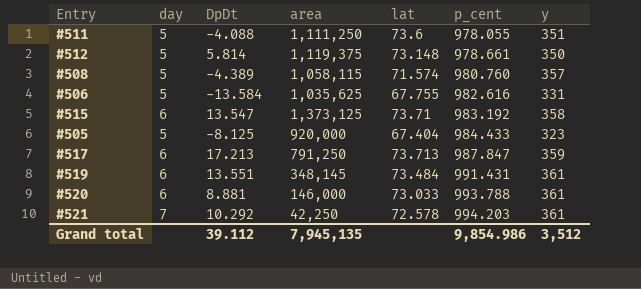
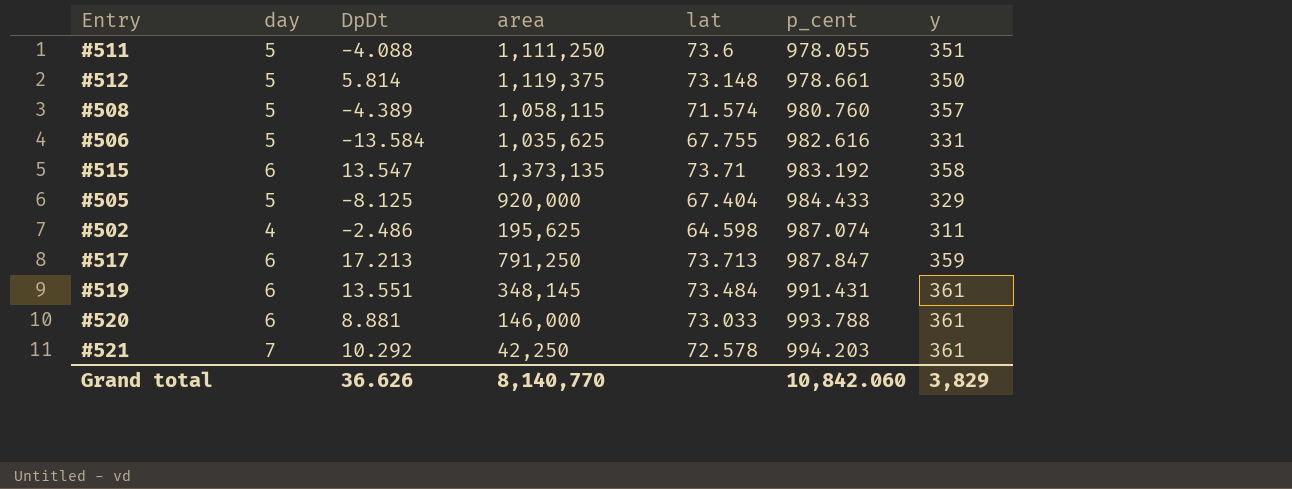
#515 | area: 1,373,125 -> 1,373,135
#505 | y: 323 -> 329
row #502: none -> 4 | -2.486 | 195,625 | 64.598 | 987.074 | 311
Grand total | DpDt: 39.112 -> 36.626
Grand total | area: 7,945,135 -> 8,140,770
Grand total | p_cent: 9,854.986 -> 10,842.060
Grand total | y: 3,512 -> 3,829

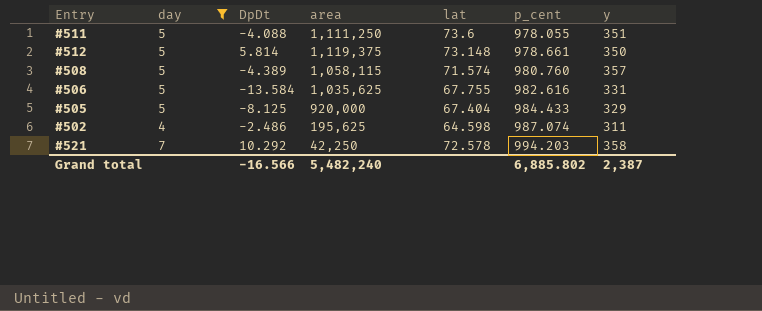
filter: none -> day != 6
#521 | y: 361 -> 358
Grand total | DpDt: 36.626 -> -16.566
Grand total | area: 8,140,770 -> 5,482,240
Grand total | p_cent: 10,842.060 -> 6,885.802
Grand total | y: 3,829 -> 2,387

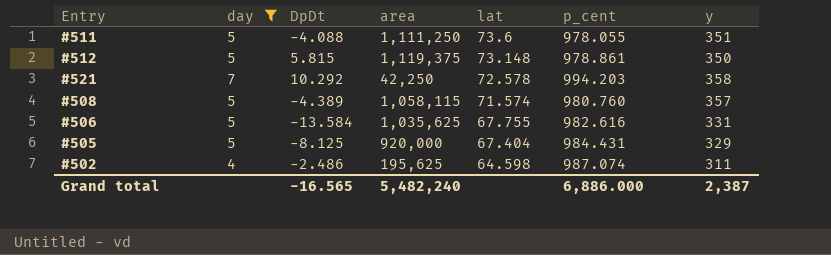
row order: p_cent ascending -> lat descending
#512 | DpDt: 5.814 -> 5.815
#512 | p_cent: 978.661 -> 978.861
#505 | p_cent: 984.433 -> 984.431
Grand total | DpDt: -16.566 -> -16.565
Grand total | p_cent: 6,885.802 -> 6,886.000

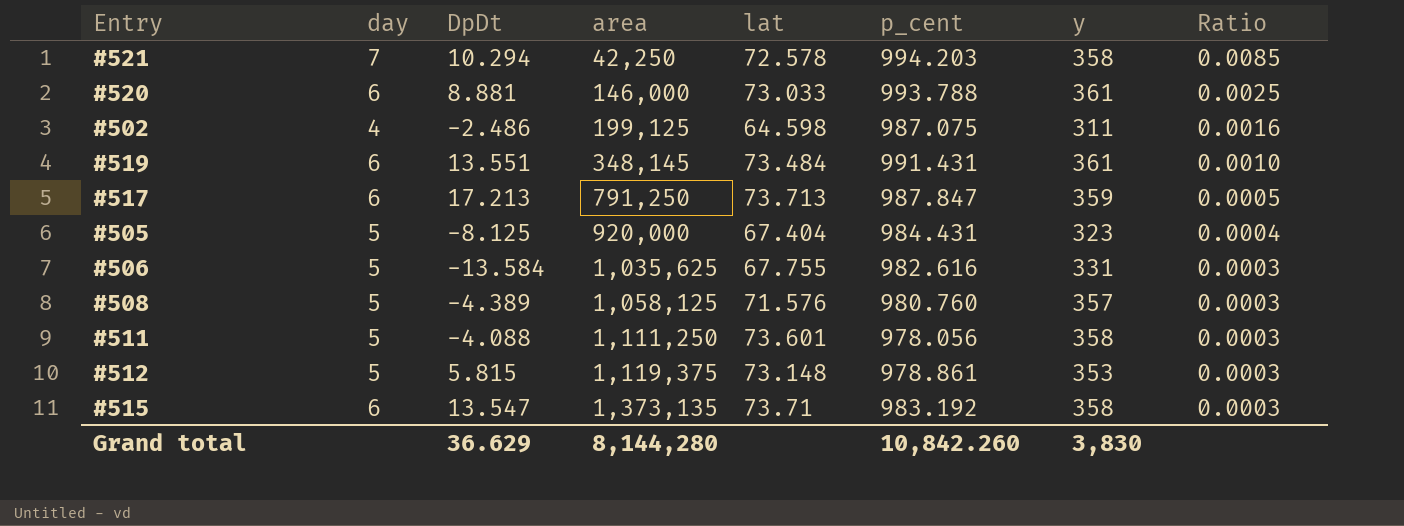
filter: day != 6 -> none
row order: lat descending -> area ascending
column Ratio | formula: none -> [y] / [area]
#521 | DpDt: 10.292 -> 10.294
#502 | area: 195,625 -> 199,125
#502 | p_cent: 987.074 -> 987.075
#505 | y: 329 -> 323
#508 | area: 1,058,115 -> 1,058,125
#508 | lat: 71.574 -> 71.576
#511 | lat: 73.6 -> 73.601
#511 | p_cent: 978.055 -> 978.056
#511 | y: 351 -> 358
#512 | y: 350 -> 353
Grand total | DpDt: -16.565 -> 36.629
Grand total | area: 5,482,240 -> 8,144,280
Grand total | p_cent: 6,886.000 -> 10,842.260
Grand total | y: 2,387 -> 3,830

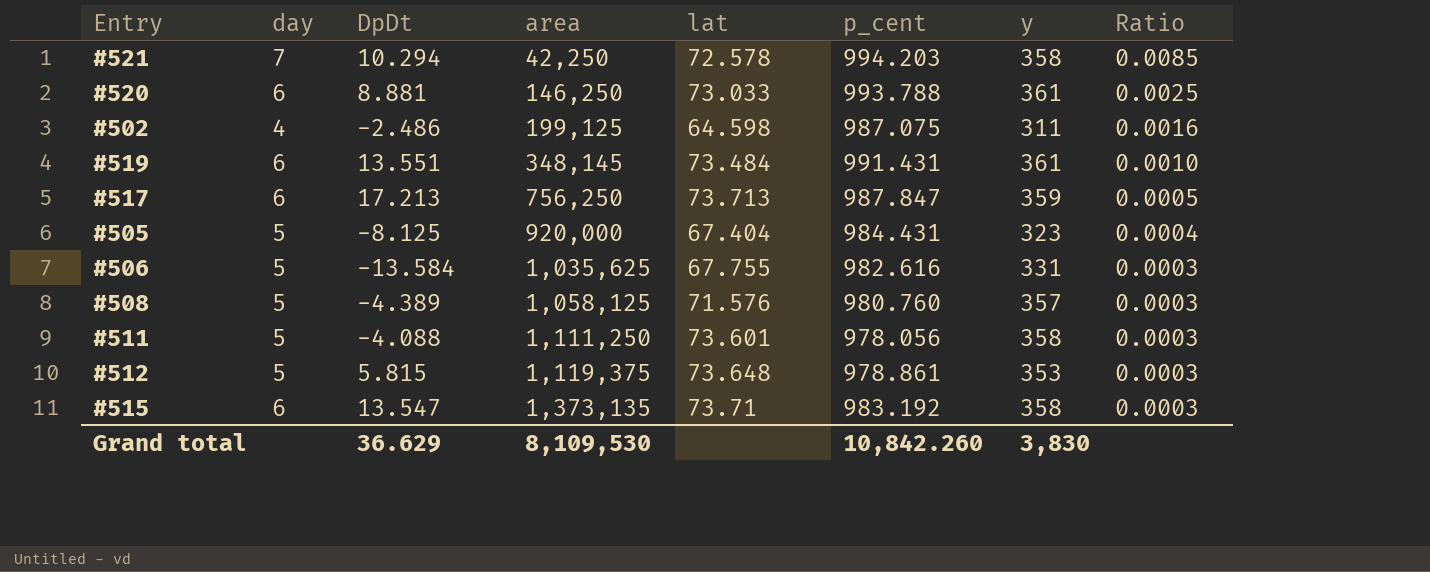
#520 | area: 146,000 -> 146,250
#517 | area: 791,250 -> 756,250
#512 | lat: 73.148 -> 73.648
Grand total | area: 8,144,280 -> 8,109,530

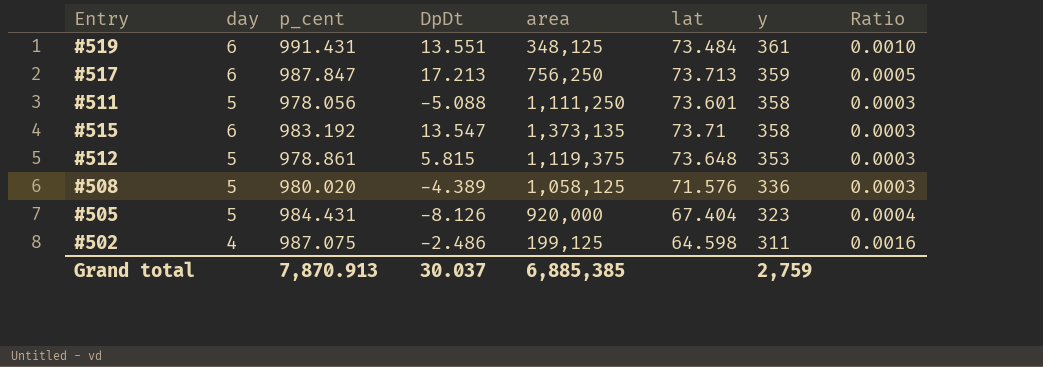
row order: area ascending -> y descending
column p_cent | position: 6 -> 3
row #521: 7 | 10.294 | 42,250 | 72.578 | 994.203 | 358 | 0.0085 -> none
row #520: 6 | 8.881 | 146,250 | 73.033 | 993.788 | 361 | 0.0025 -> none
row #506: 5 | -13.584 | 1,035,625 | 67.755 | 982.616 | 331 | 0.0003 -> none
#519 | area: 348,145 -> 348,125
#511 | DpDt: -4.088 -> -5.088
#508 | p_cent: 980.760 -> 980.020
#508 | y: 357 -> 336
#505 | DpDt: -8.125 -> -8.126
Grand total | p_cent: 10,842.260 -> 7,870.913
Grand total | DpDt: 36.629 -> 30.037
Grand total | area: 8,109,530 -> 6,885,385
Grand total | y: 3,830 -> 2,759

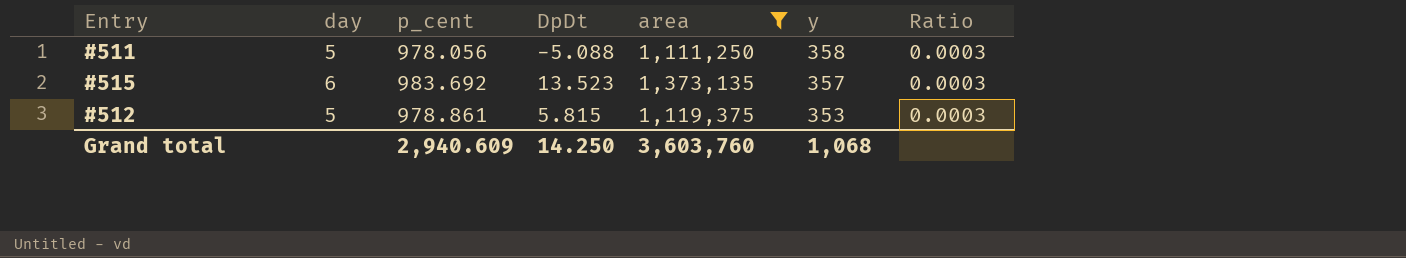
filter: none -> area >= 1,111,250
column lat | position: 6 -> none
#515 | p_cent: 983.192 -> 983.692
#515 | DpDt: 13.547 -> 13.523
#515 | y: 358 -> 357
Grand total | p_cent: 7,870.913 -> 2,940.609
Grand total | DpDt: 30.037 -> 14.250
Grand total | area: 6,885,385 -> 3,603,760
Grand total | y: 2,759 -> 1,068

